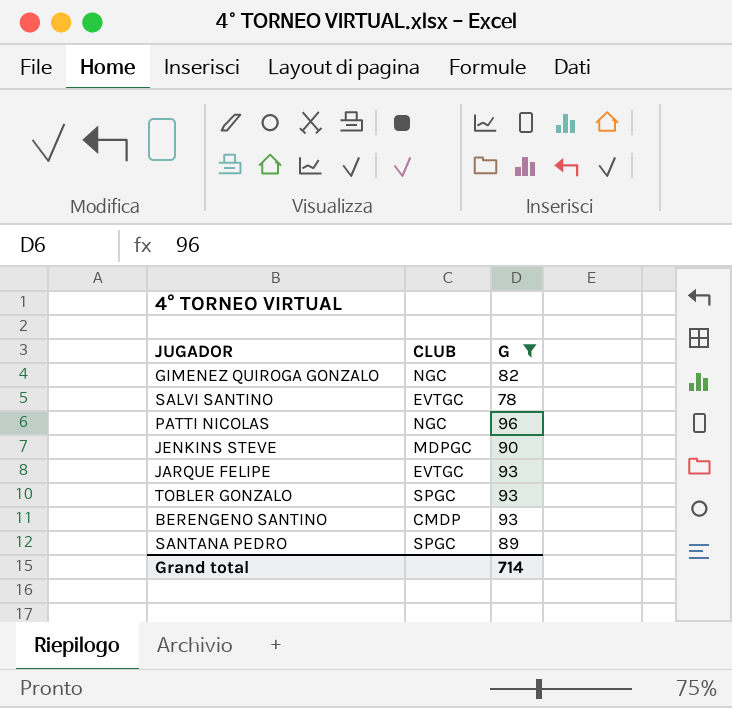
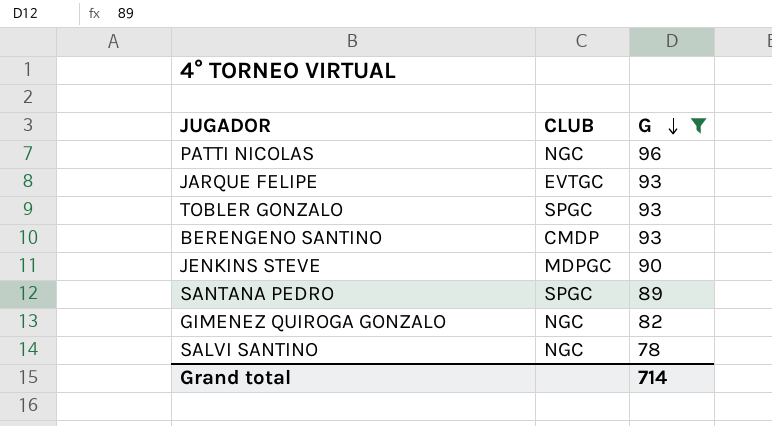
row order: none -> G descending
SALVI SANTINO | CLUB: EVTGC -> NGC

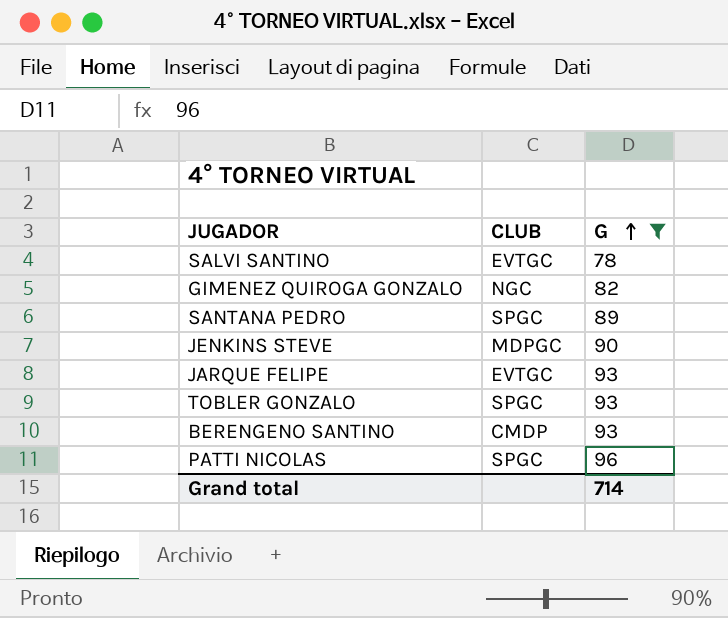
row order: G descending -> G ascending
SALVI SANTINO | CLUB: NGC -> EVTGC
PATTI NICOLAS | CLUB: NGC -> SPGC

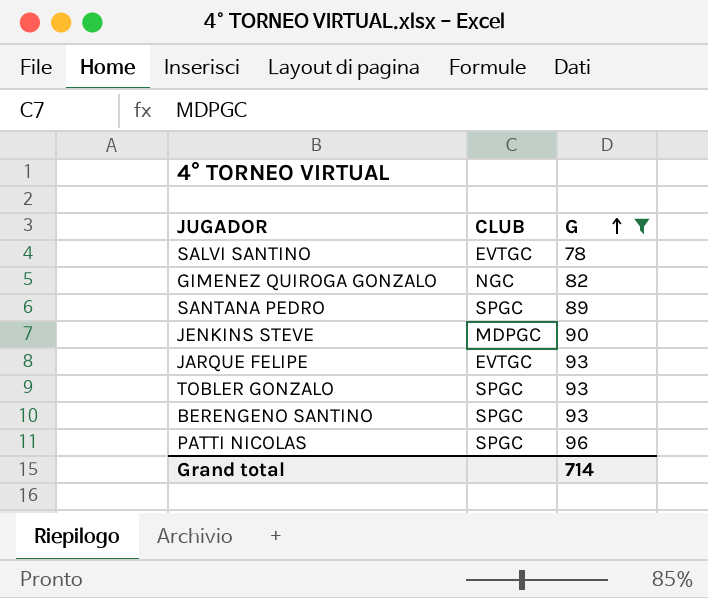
BERENGENO SANTINO | CLUB: CMDP -> SPGC

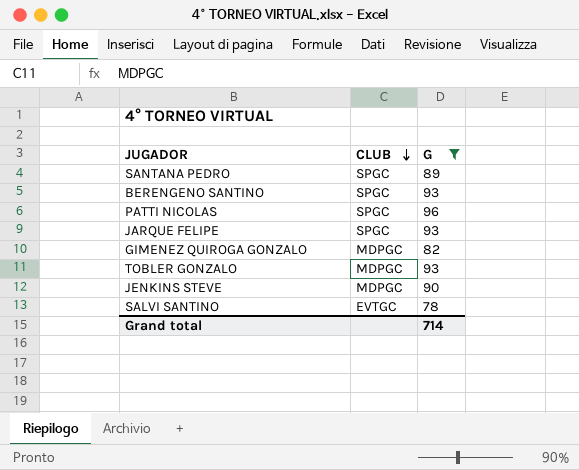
row order: G ascending -> CLUB descending
JARQUE FELIPE | CLUB: EVTGC -> SPGC
GIMENEZ QUIROGA GONZALO | CLUB: NGC -> MDPGC
TOBLER GONZALO | CLUB: SPGC -> MDPGC

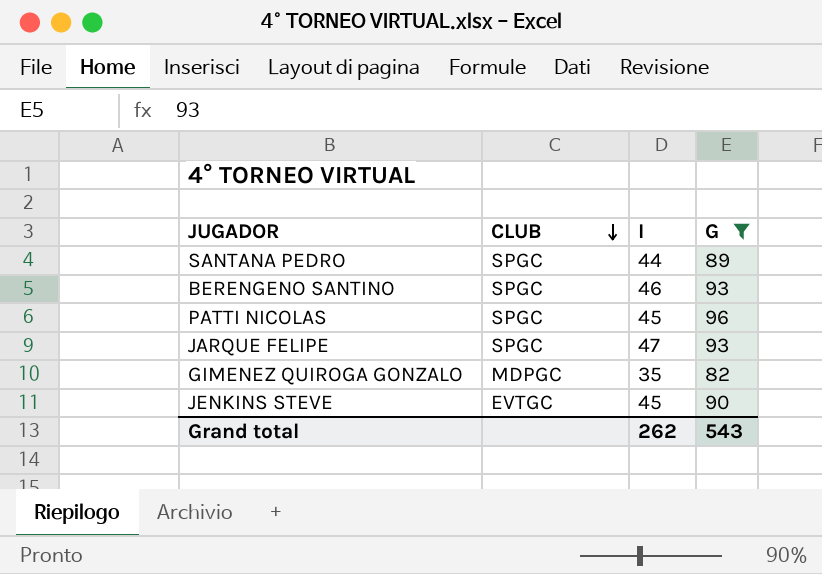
column I | position: none -> 3
row TOBLER GONZALO: MDPGC | 93 -> none
row SALVI SANTINO: EVTGC | 78 -> none
JENKINS STEVE | CLUB: MDPGC -> EVTGC
Grand total | G: 714 -> 543

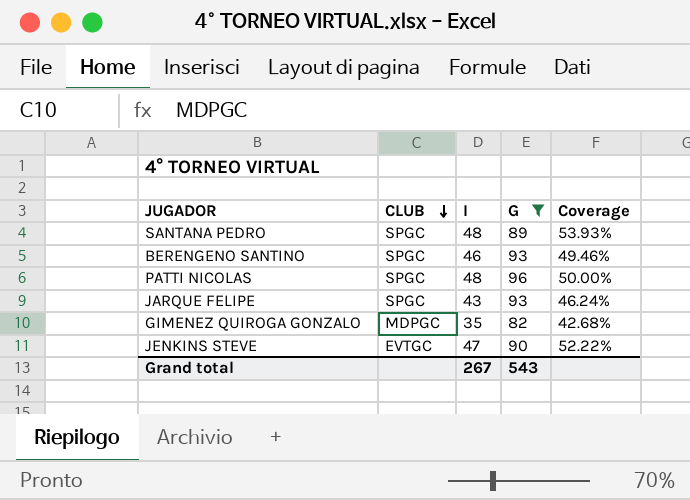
column Coverage | formula: none -> [I] / [G]
SANTANA PEDRO | I: 44 -> 48
PATTI NICOLAS | I: 45 -> 48
JARQUE FELIPE | I: 47 -> 43
JENKINS STEVE | I: 45 -> 47
Grand total | I: 262 -> 267

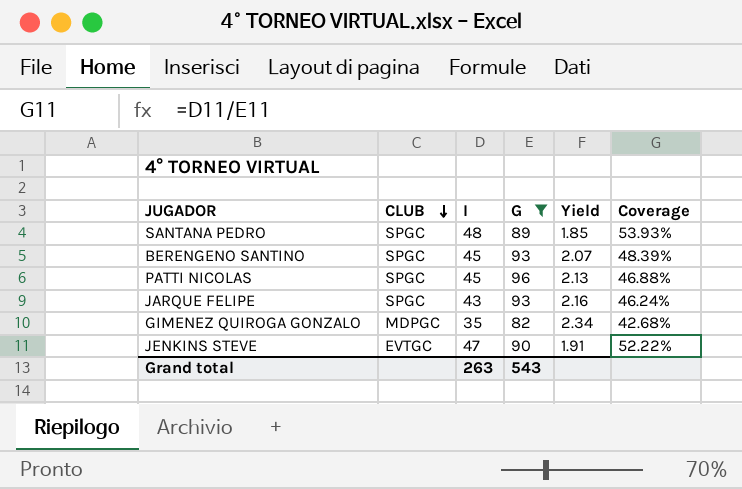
column Yield | formula: none -> [G] / [I]
BERENGENO SANTINO | I: 46 -> 45
BERENGENO SANTINO | Coverage: 49.46% -> 48.39%
PATTI NICOLAS | I: 48 -> 45
PATTI NICOLAS | Coverage: 50.00% -> 46.88%
Grand total | I: 267 -> 263

